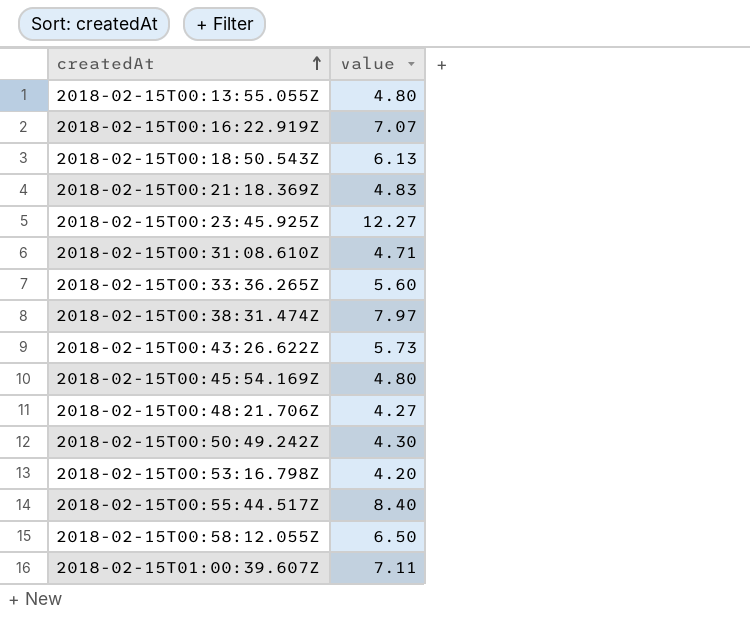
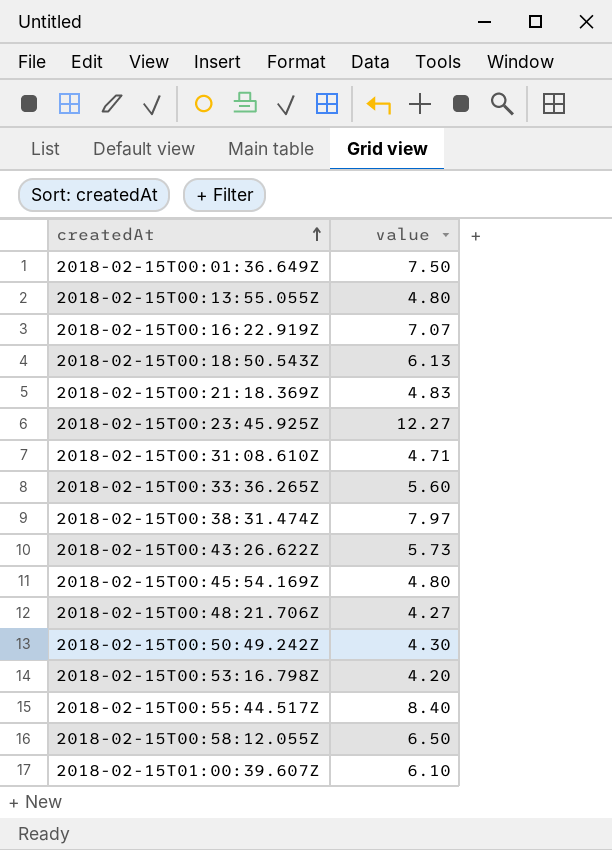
row 2018-02-15T00:01:36.649Z: none -> 7.50
2018-02-15T01:00:39.607Z | value: 7.11 -> 6.10

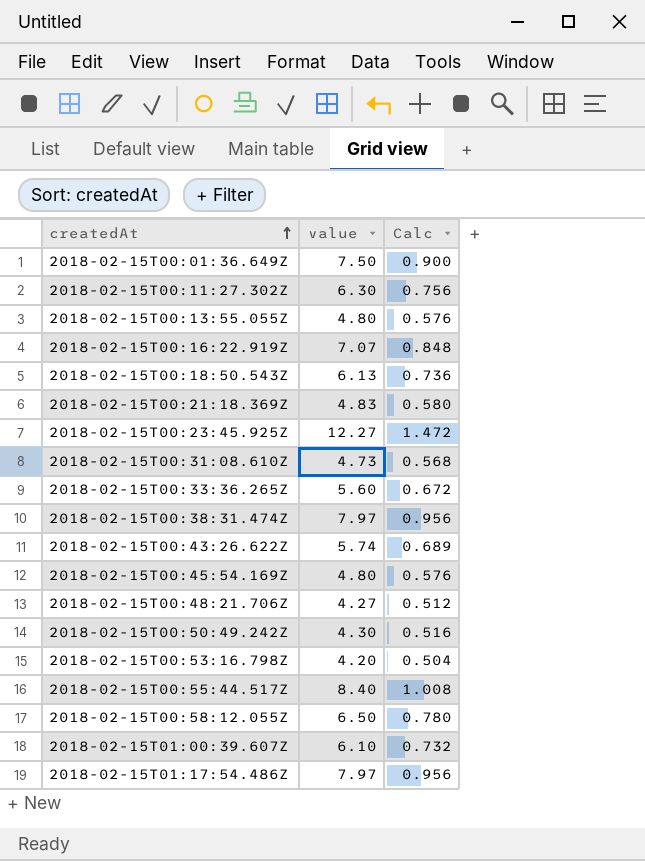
column Calc | formula: none -> [value] * 0.12
row 2018-02-15T00:11:27.302Z: none -> 6.30 | 0.756
2018-02-15T00:31:08.610Z | value: 4.71 -> 4.73
2018-02-15T00:43:26.622Z | value: 5.73 -> 5.74
row 2018-02-15T01:17:54.486Z: none -> 7.97 | 0.956

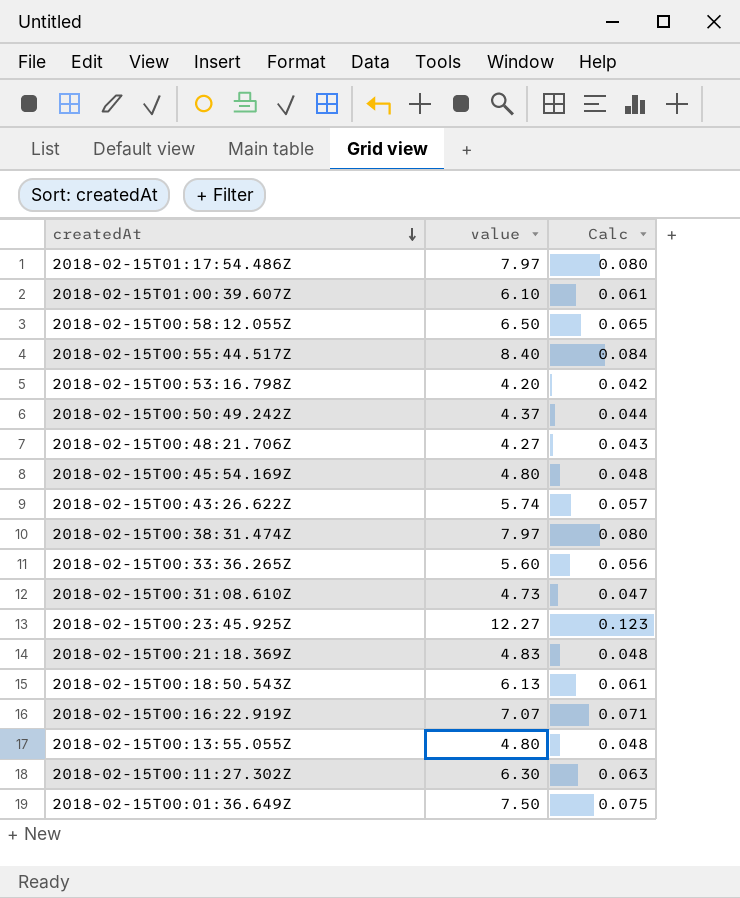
row order: createdAt ascending -> createdAt descending
column Calc | formula: [value] * 0.12 -> [value] * 0.01
2018-02-15T00:50:49.242Z | value: 4.30 -> 4.37

